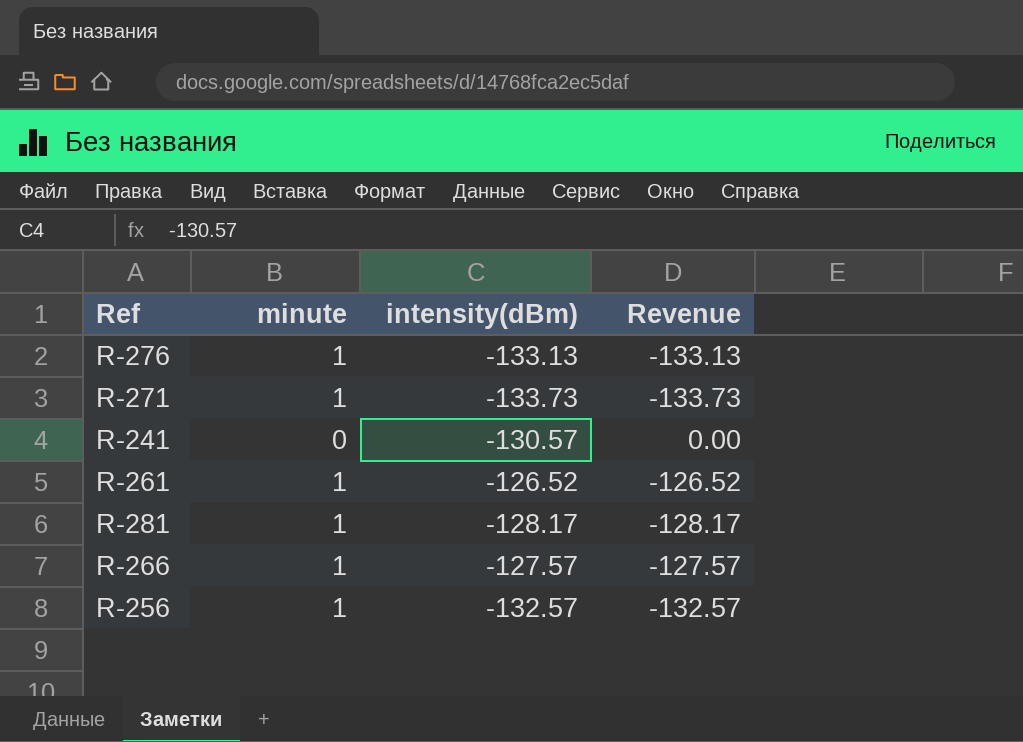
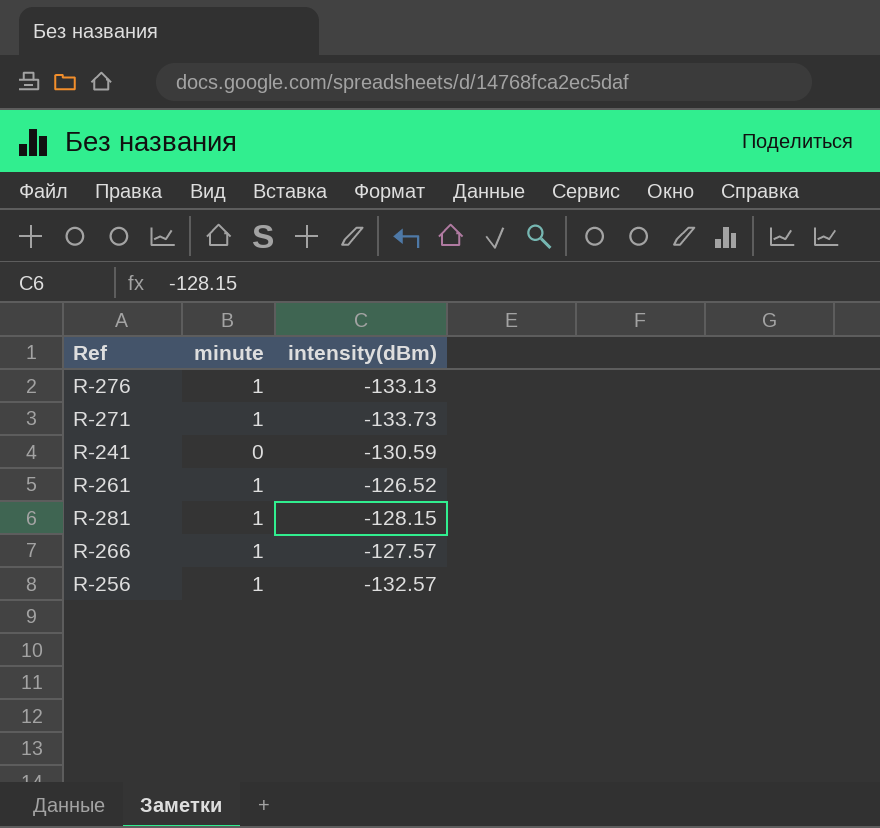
column Revenue | formula: [minute] * [intensity(dBm)] -> none
R-241 | intensity(dBm): -130.57 -> -130.59
R-281 | intensity(dBm): -128.17 -> -128.15

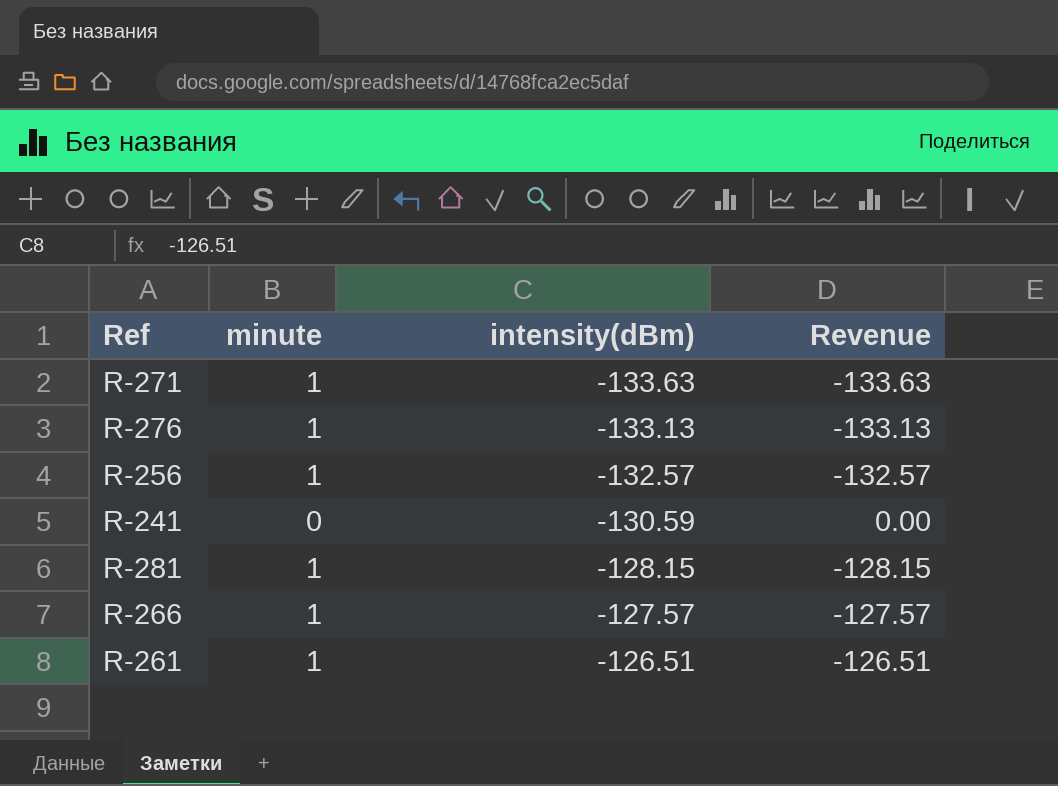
row order: none -> intensity(dBm) ascending
column Revenue | formula: none -> [minute] * [intensity(dBm)]
R-271 | intensity(dBm): -133.73 -> -133.63
R-261 | intensity(dBm): -126.52 -> -126.51

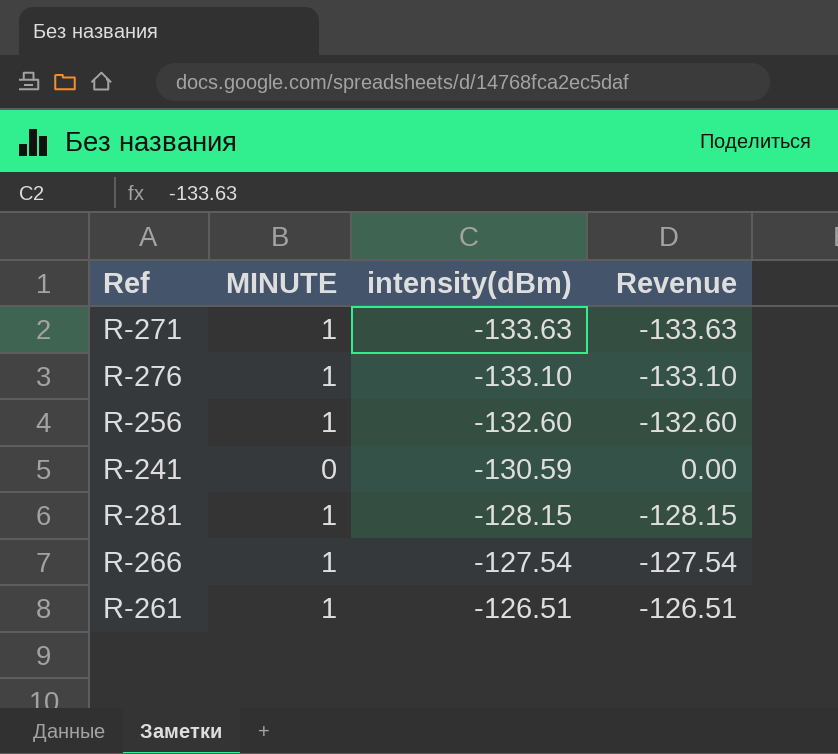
column name: minute -> MINUTE
R-276 | intensity(dBm): -133.13 -> -133.10
R-276 | Revenue: -133.13 -> -133.10
R-256 | intensity(dBm): -132.57 -> -132.60
R-256 | Revenue: -132.57 -> -132.60
R-266 | intensity(dBm): -127.57 -> -127.54
R-266 | Revenue: -127.57 -> -127.54

